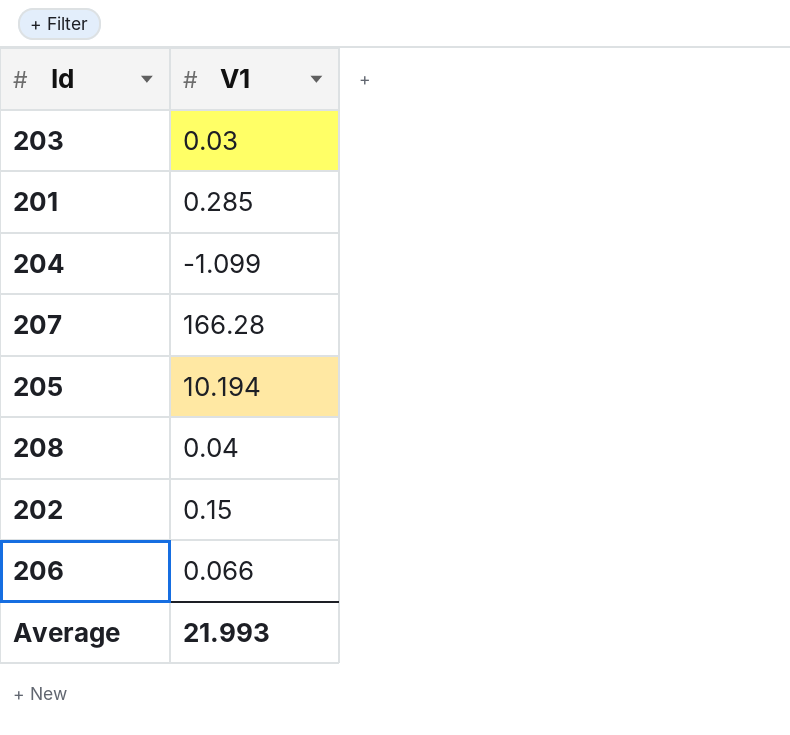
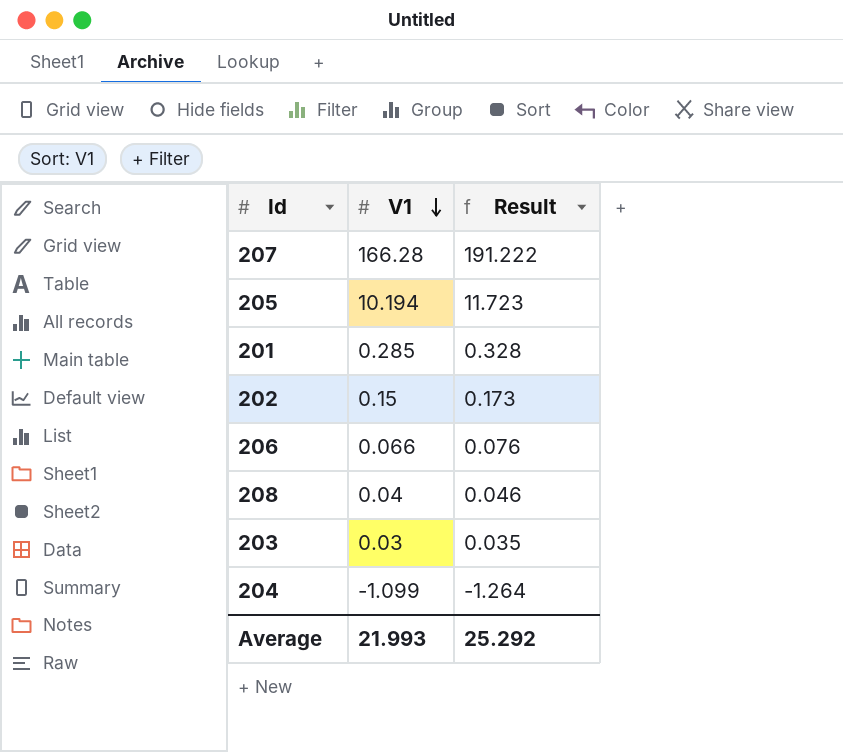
row order: none -> V1 descending
column Result | formula: none -> [V1] * 1.15

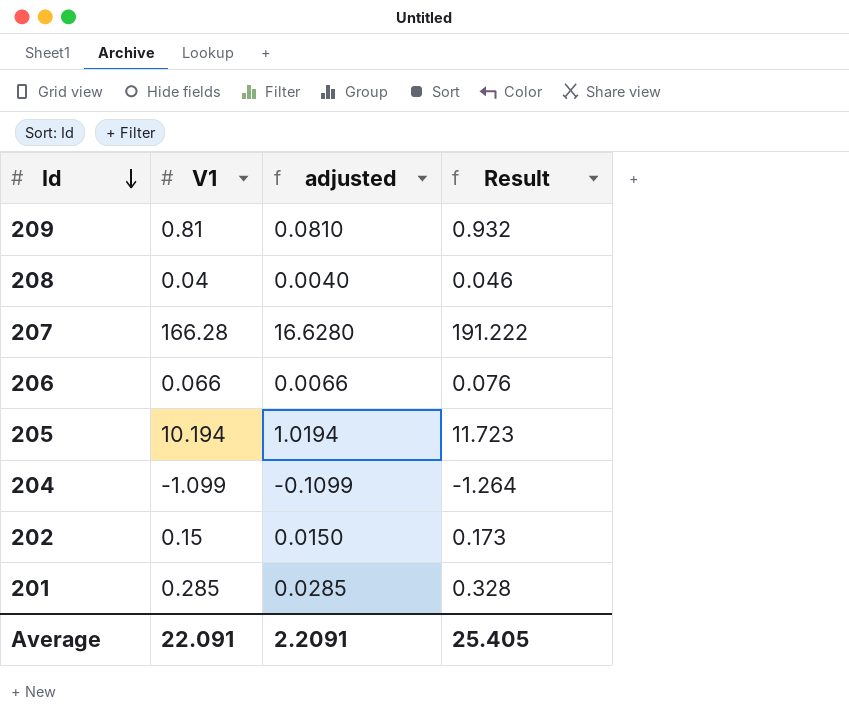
row order: V1 descending -> Id descending
column adjusted | formula: none -> [V1] * 0.1
row 203: 0.03 | 0.035 -> none
row 209: none -> 0.81 | 0.0810 | 0.932
Average | V1: 21.993 -> 22.091
Average | Result: 25.292 -> 25.405

